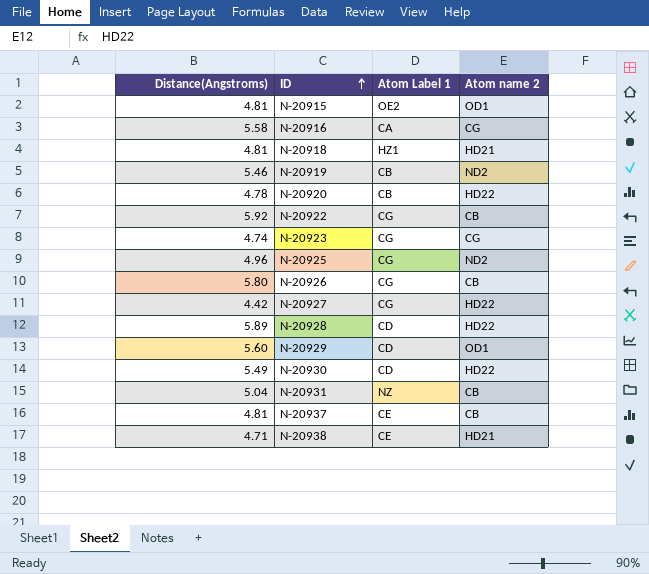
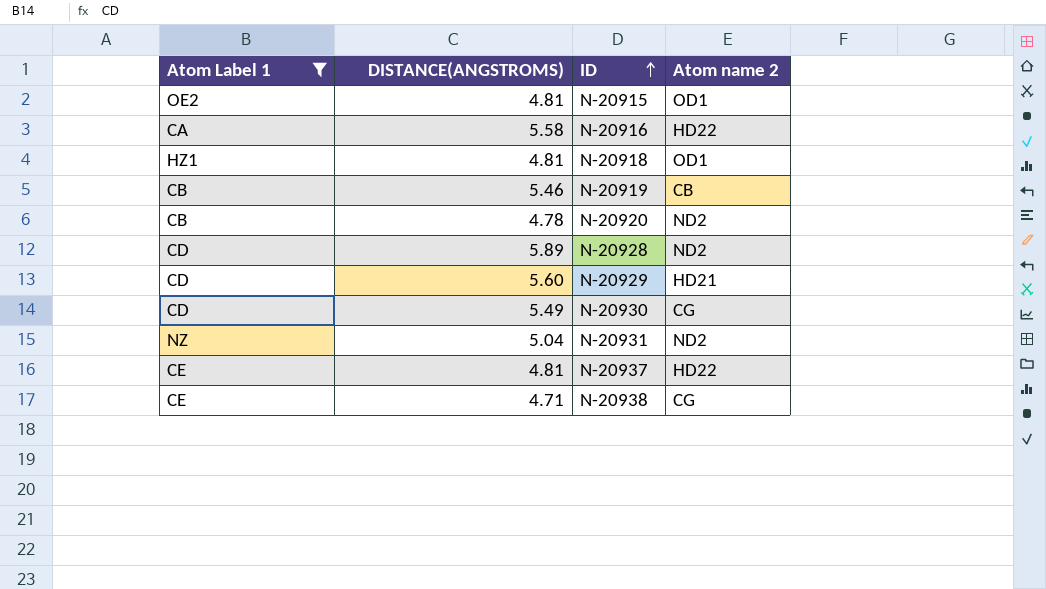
filter: none -> Atom Label 1 != CG
column Atom Label 1 | position: 3 -> 1
column name: Distance(Angstroms) -> DISTANCE(ANGSTROMS)
N-20916 | Atom name 2: CG -> HD22
N-20918 | Atom name 2: HD21 -> OD1
N-20919 | Atom name 2: ND2 -> CB
N-20920 | Atom name 2: HD22 -> ND2
N-20928 | Atom name 2: HD22 -> ND2
N-20929 | Atom name 2: OD1 -> HD21
N-20930 | Atom name 2: HD22 -> CG
N-20931 | Atom name 2: CB -> ND2
N-20937 | Atom name 2: CB -> HD22
N-20938 | Atom name 2: HD21 -> CG

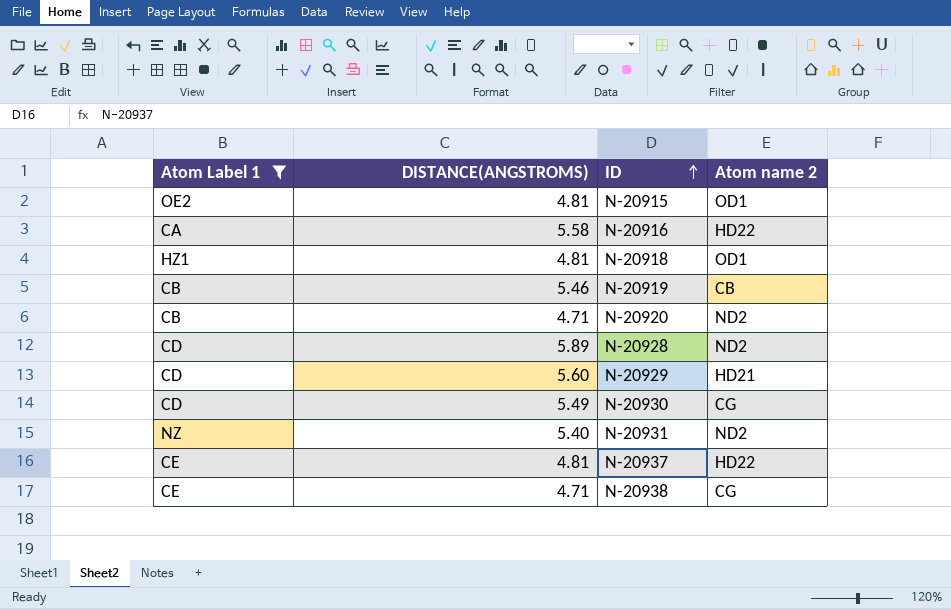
N-20920 | DISTANCE(ANGSTROMS): 4.78 -> 4.71
N-20931 | DISTANCE(ANGSTROMS): 5.04 -> 5.40

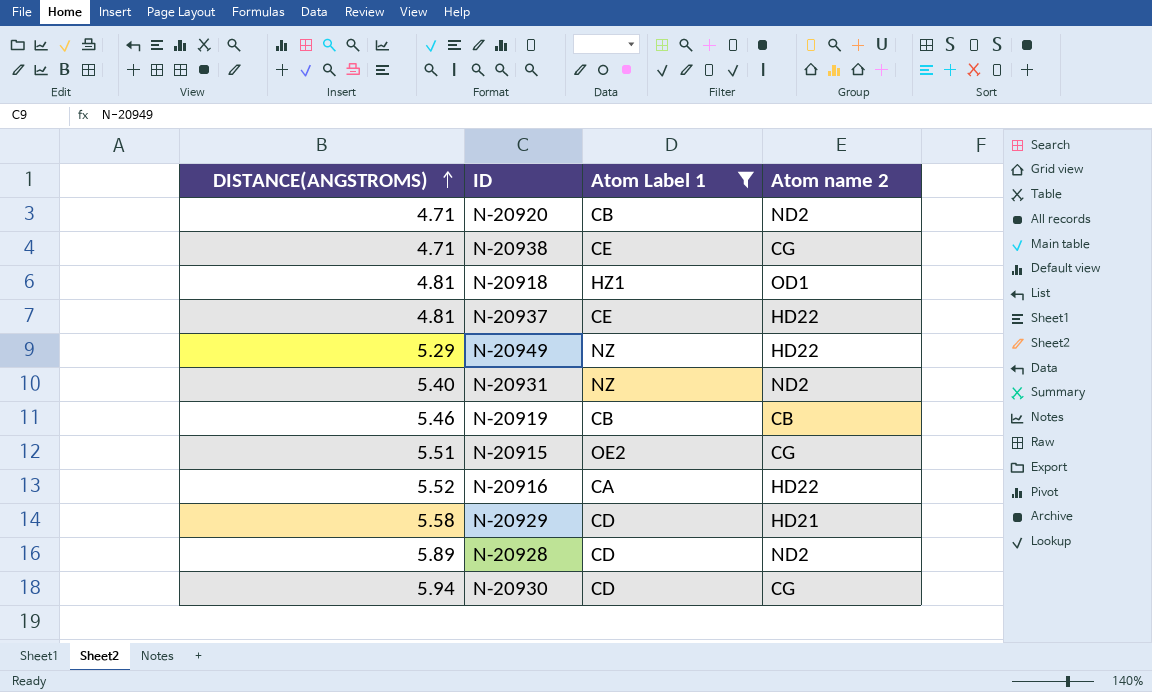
row order: ID ascending -> DISTANCE(ANGSTROMS) ascending
column Atom Label 1 | position: 1 -> 3
row N-20949: none -> 5.29 | NZ | HD22
N-20915 | DISTANCE(ANGSTROMS): 4.81 -> 5.51
N-20915 | Atom name 2: OD1 -> CG
N-20916 | DISTANCE(ANGSTROMS): 5.58 -> 5.52
N-20929 | DISTANCE(ANGSTROMS): 5.60 -> 5.58
N-20930 | DISTANCE(ANGSTROMS): 5.49 -> 5.94

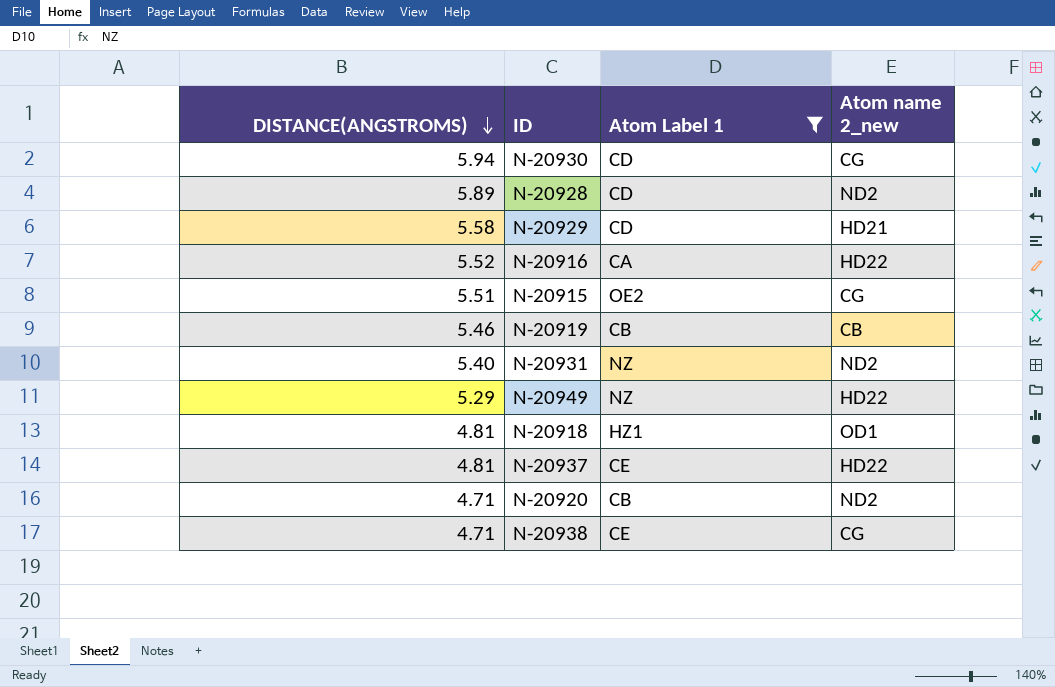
row order: DISTANCE(ANGSTROMS) ascending -> DISTANCE(ANGSTROMS) descending
column name: Atom name 2 -> Atom name 2_new

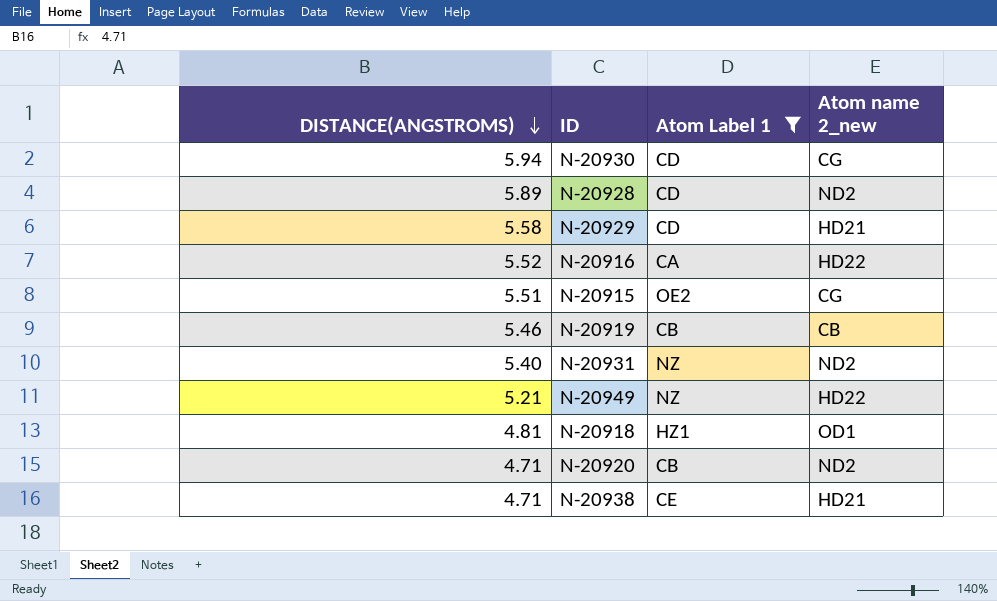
row N-20937: 4.81 | CE | HD22 -> none
N-20949 | DISTANCE(ANGSTROMS): 5.29 -> 5.21
N-20938 | Atom name 2_new: CG -> HD21

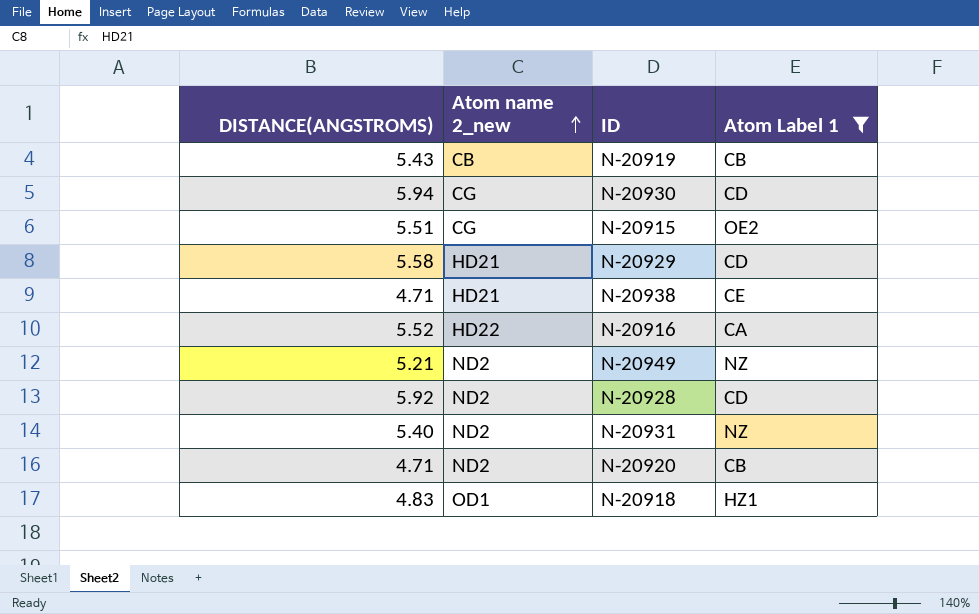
row order: DISTANCE(ANGSTROMS) descending -> Atom name 2_new ascending
column Atom name 2_new | position: 4 -> 2
N-20919 | DISTANCE(ANGSTROMS): 5.46 -> 5.43
N-20949 | Atom name 2_new: HD22 -> ND2
N-20928 | DISTANCE(ANGSTROMS): 5.89 -> 5.92
N-20918 | DISTANCE(ANGSTROMS): 4.81 -> 4.83

